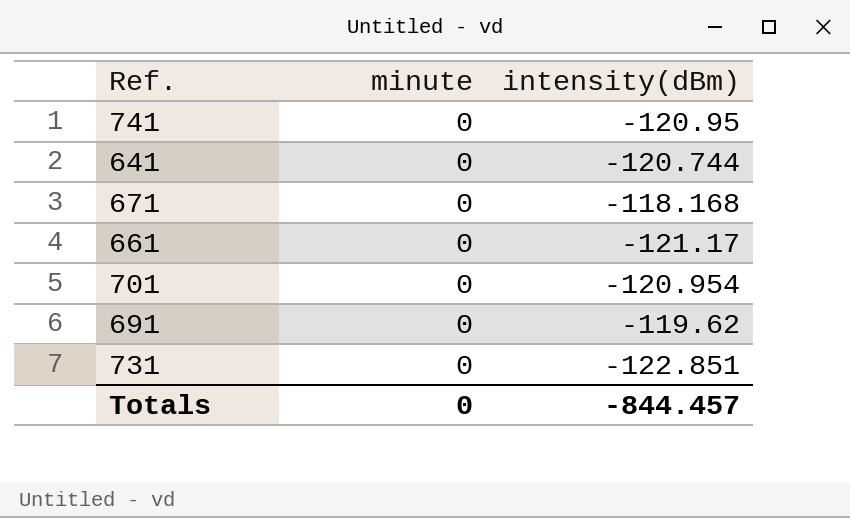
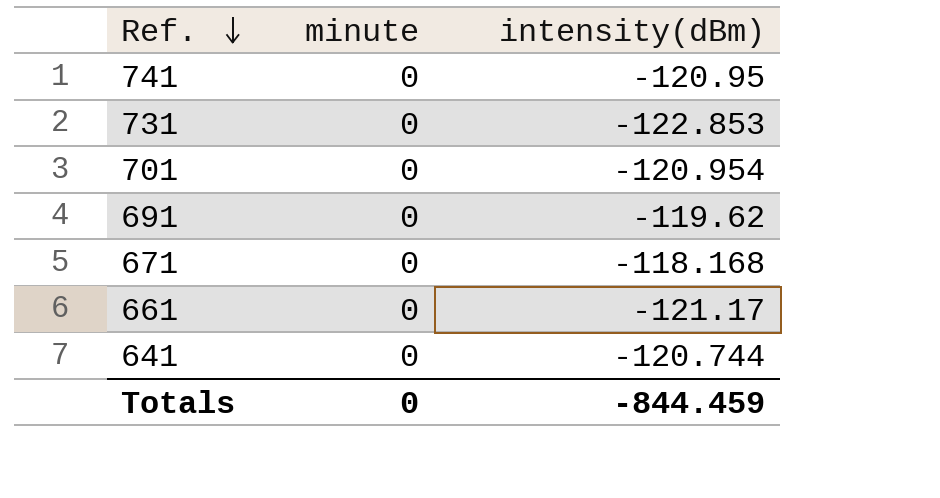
row order: none -> Ref. descending
731 | intensity(dBm): -122.851 -> -122.853
Totals | intensity(dBm): -844.457 -> -844.459

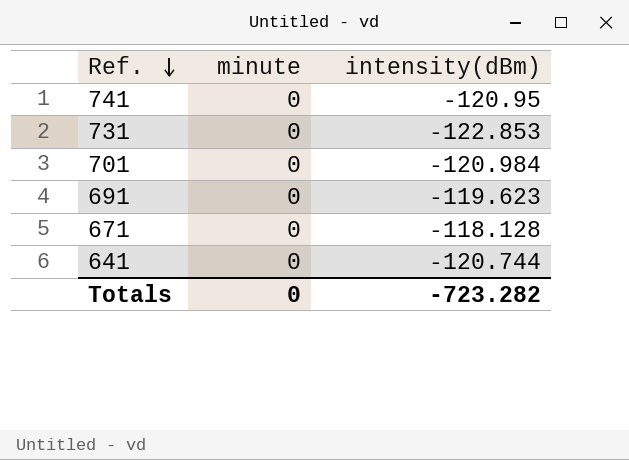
row 661: 0 | -121.17 -> none
701 | intensity(dBm): -120.954 -> -120.984
691 | intensity(dBm): -119.62 -> -119.623
671 | intensity(dBm): -118.168 -> -118.128
Totals | intensity(dBm): -844.459 -> -723.282

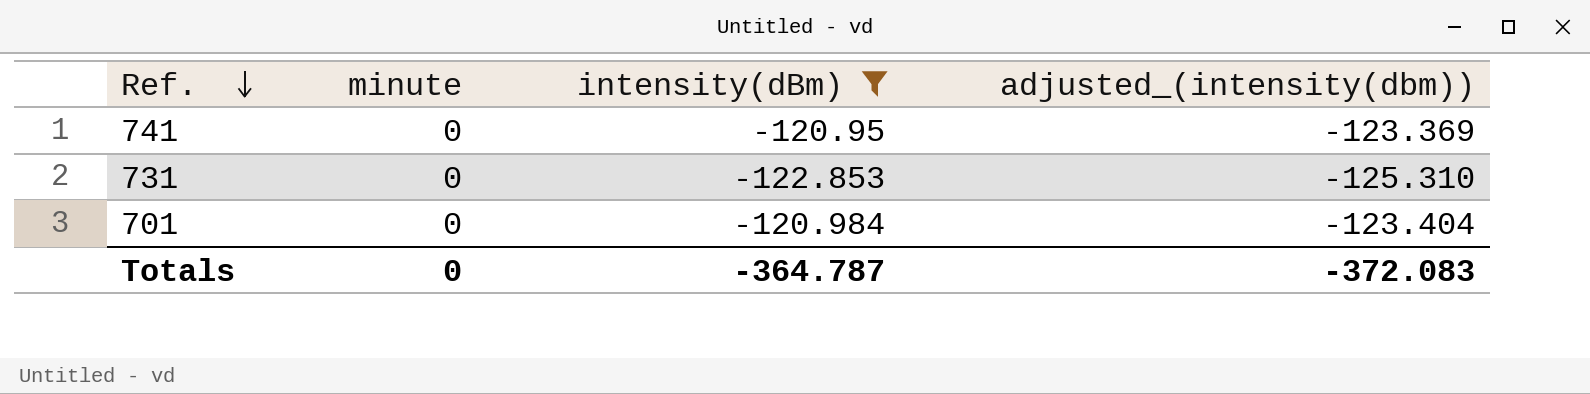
filter: none -> intensity(dBm) <= -120.95
column adjusted_(intensity(dbm)) | formula: none -> [intensity(dBm)] * 1.02
Totals | intensity(dBm): -723.282 -> -364.787

